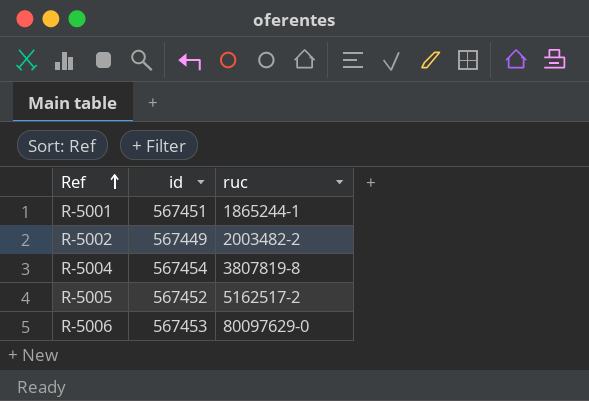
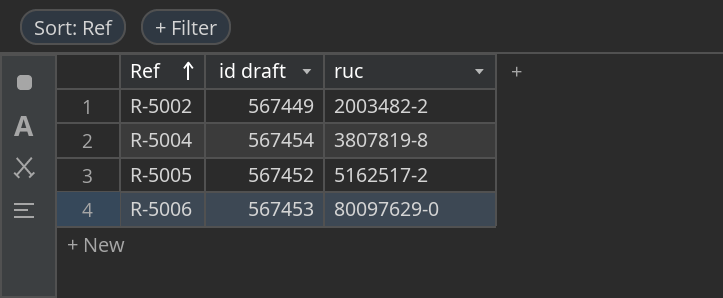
column name: id -> id draft
row R-5001: 567451 | 1865244-1 -> none

